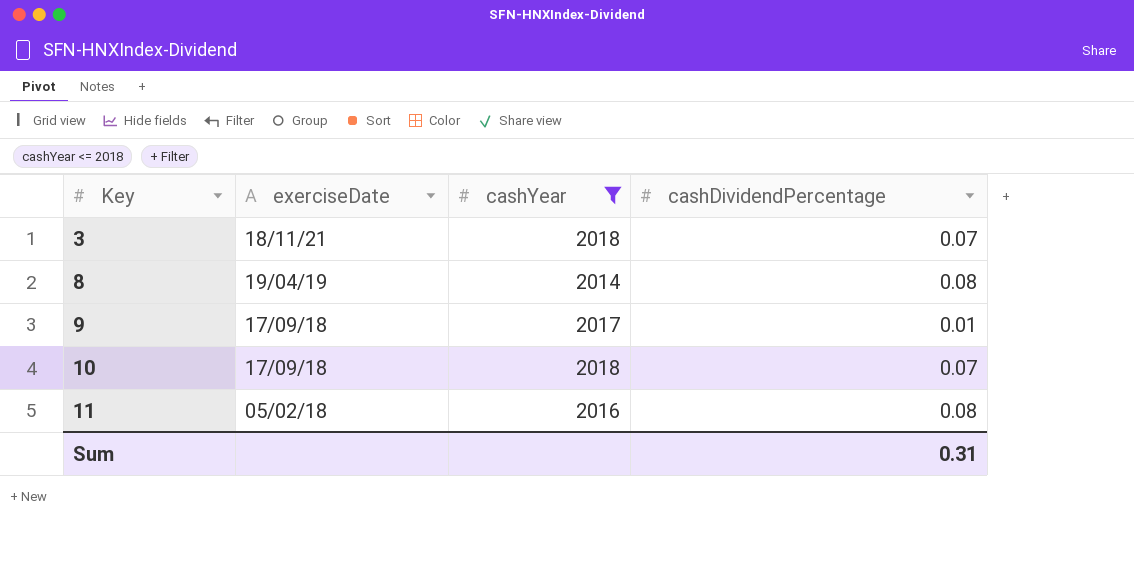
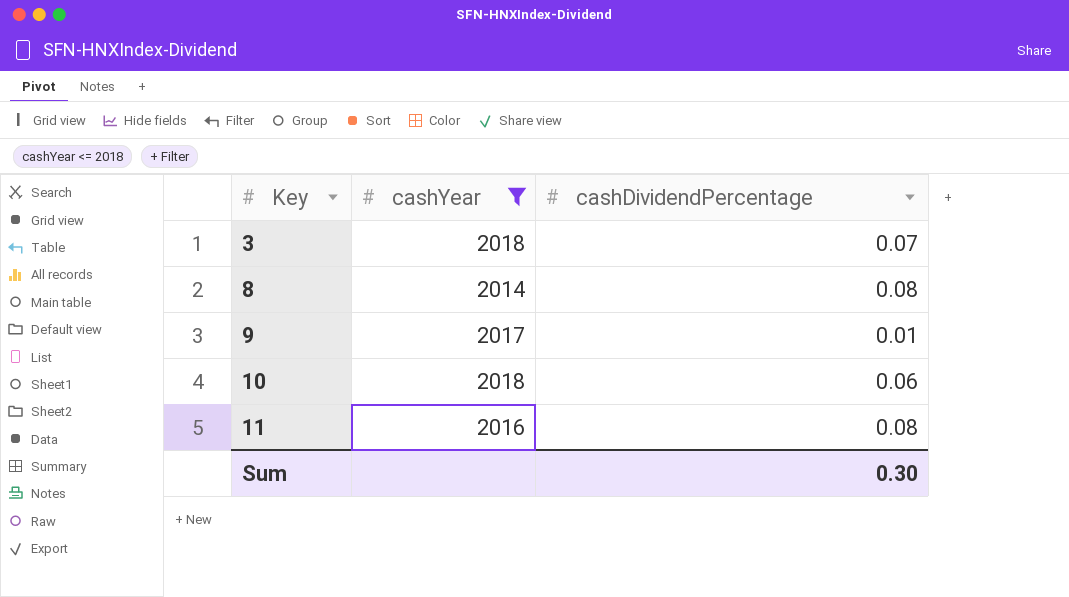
column exerciseDate | position: 2 -> none
10 | cashDividendPercentage: 0.07 -> 0.06
Sum | cashDividendPercentage: 0.31 -> 0.30

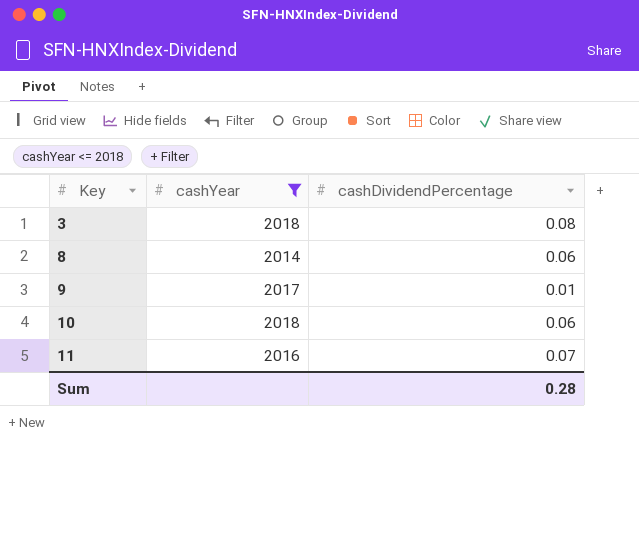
3 | cashDividendPercentage: 0.07 -> 0.08
8 | cashDividendPercentage: 0.08 -> 0.06
11 | cashDividendPercentage: 0.08 -> 0.07
Sum | cashDividendPercentage: 0.30 -> 0.28

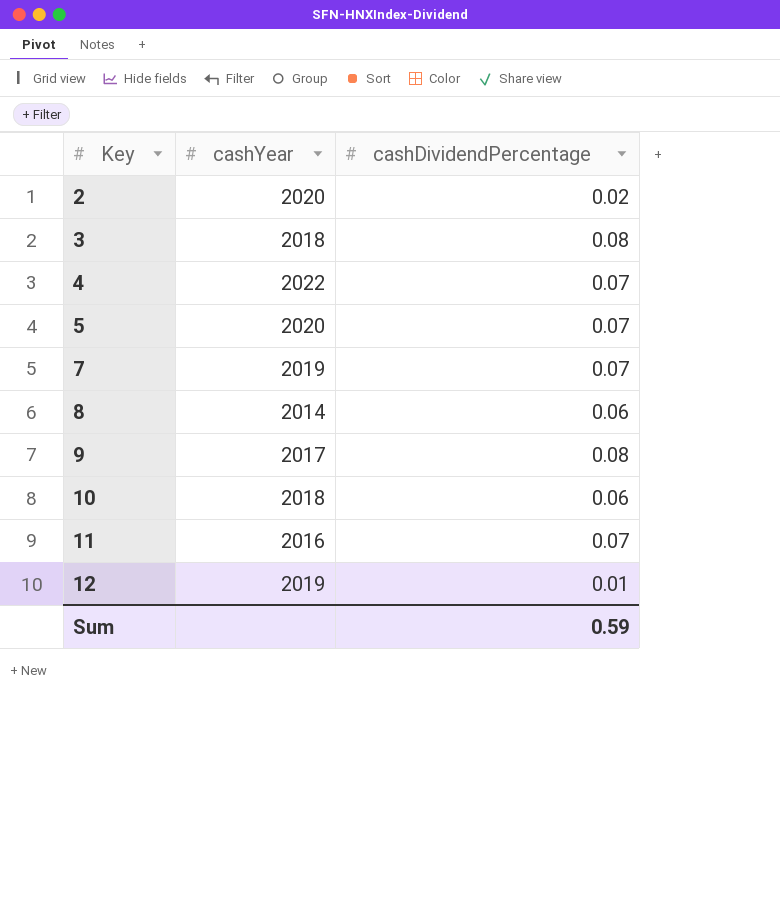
filter: cashYear <= 2018 -> none
9 | cashDividendPercentage: 0.01 -> 0.08
Sum | cashDividendPercentage: 0.28 -> 0.59

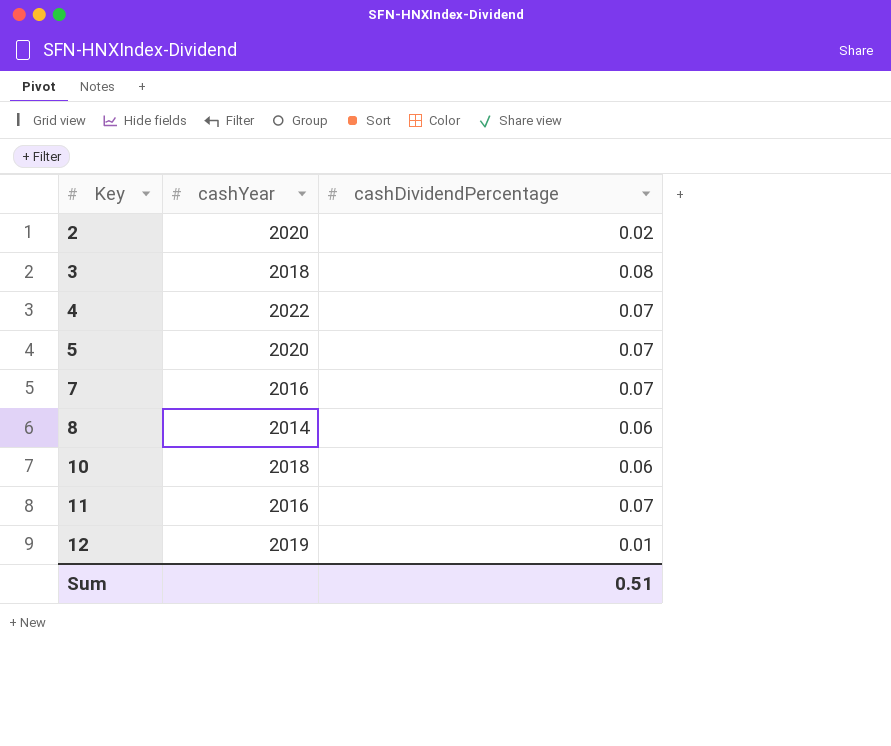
row 9: 2017 | 0.08 -> none
7 | cashYear: 2019 -> 2016
Sum | cashDividendPercentage: 0.59 -> 0.51

